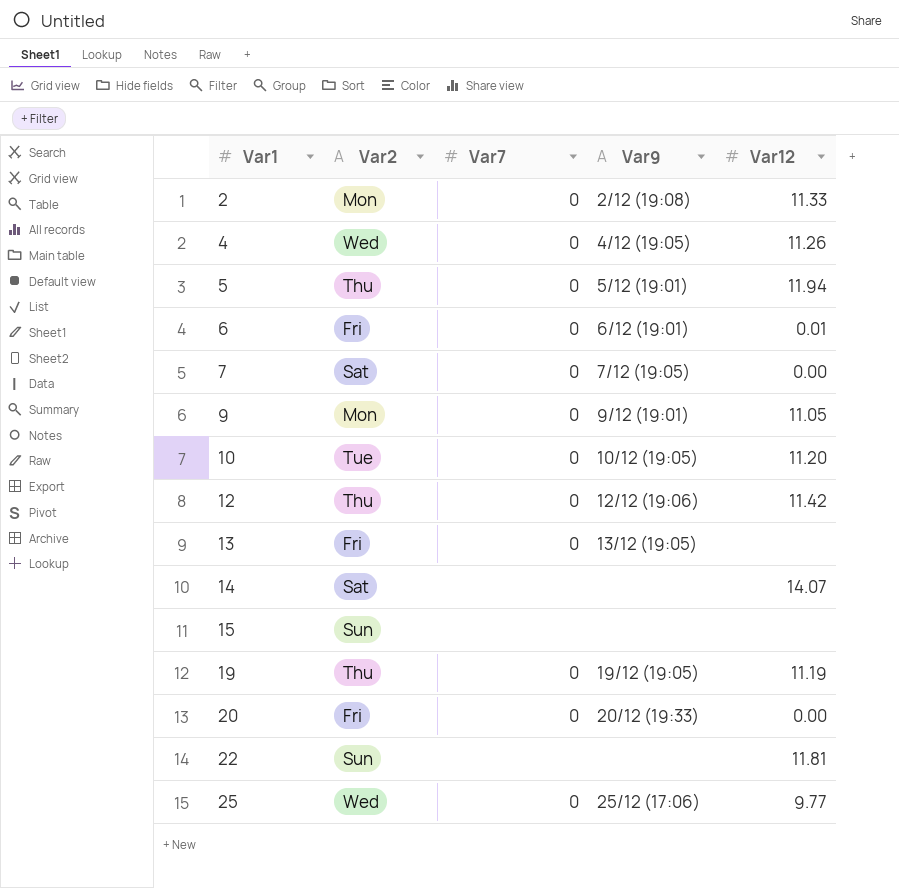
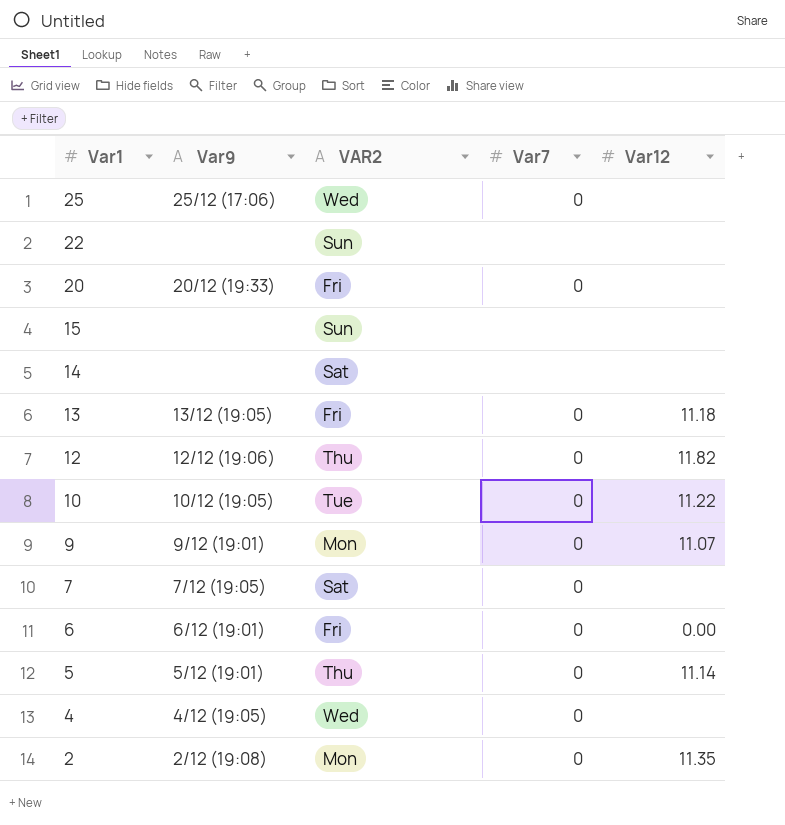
row order: Var1 ascending -> Var1 descending
column Var9 | position: 4 -> 2
column name: Var2 -> VAR2
row 19: Thu | 0 | 19/12 (19:05) | 11.19 -> none
25 | Var12: 9.77 -> none
22 | Var12: 11.81 -> none
20 | Var12: 0.00 -> none
14 | Var12: 14.07 -> none
13 | Var12: none -> 11.18
12 | Var12: 11.42 -> 11.82
10 | Var12: 11.20 -> 11.22
9 | Var12: 11.05 -> 11.07
7 | Var12: 0.00 -> none
6 | Var12: 0.01 -> 0.00
5 | Var12: 11.94 -> 11.14
4 | Var12: 11.26 -> none
2 | Var12: 11.33 -> 11.35

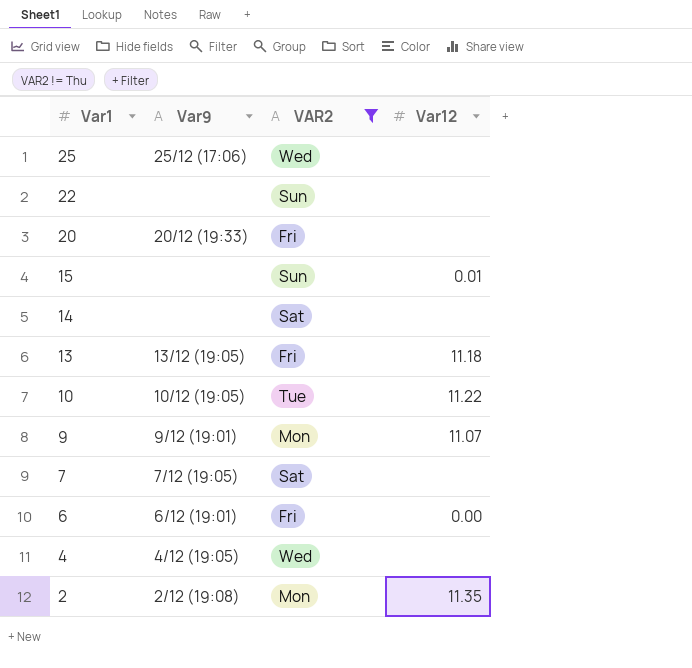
filter: none -> VAR2 != Thu
column Var7 | position: 4 -> none
15 | Var12: none -> 0.01

